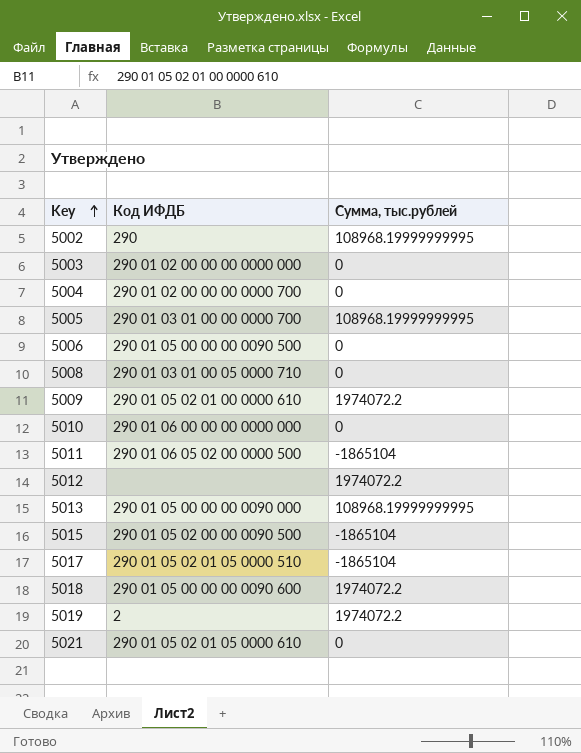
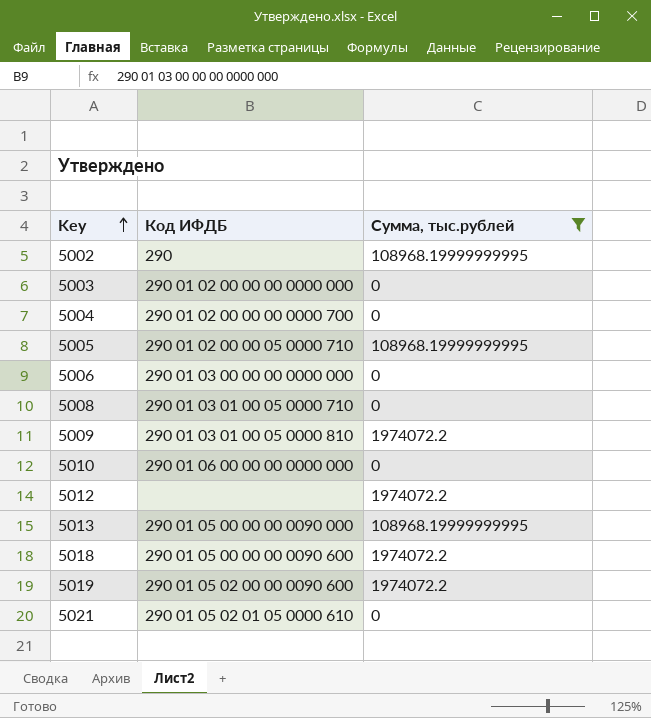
filter: none -> Сумма, тыс.рублей != -1865104
5005 | Код ИФДБ: 290 01 03 01 00 00 0000 700 -> 290 01 02 00 00 05 0000 710
5006 | Код ИФДБ: 290 01 05 00 00 00 0090 500 -> 290 01 03 00 00 00 0000 000
5009 | Код ИФДБ: 290 01 05 02 01 00 0000 610 -> 290 01 03 01 00 05 0000 810
5019 | Код ИФДБ: 2 -> 290 01 05 02 00 00 0090 600

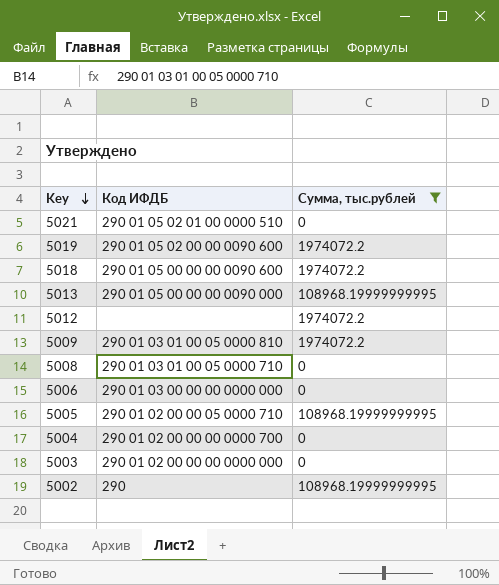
row order: Key ascending -> Key descending
row 5010: 290 01 06 00 00 00 0000 000 | 0 -> none
5021 | Код ИФДБ: 290 01 05 02 01 05 0000 610 -> 290 01 05 02 01 00 0000 510

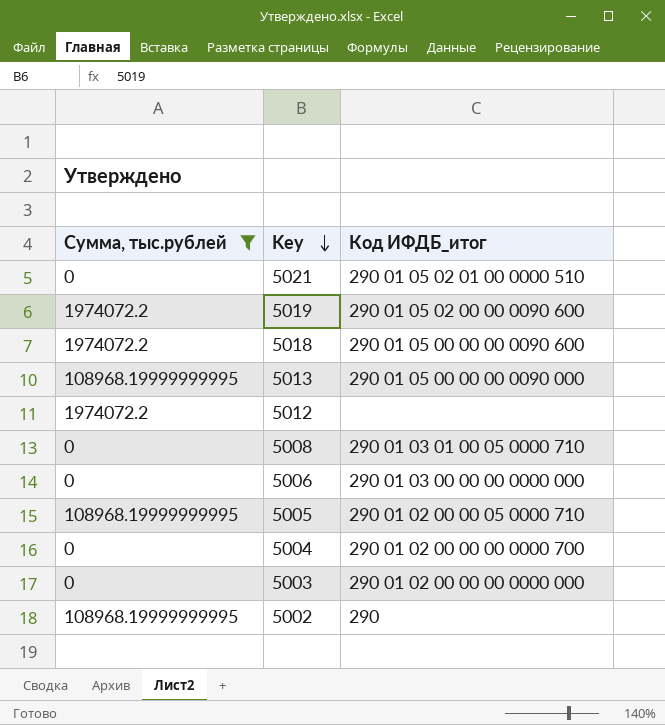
column Сумма, тыс.рублей | position: 3 -> 1
column name: Код ИФДБ -> Код ИФДБ_итог
row 5009: 290 01 03 01 00 05 0000 810 | 1974072.2 -> none

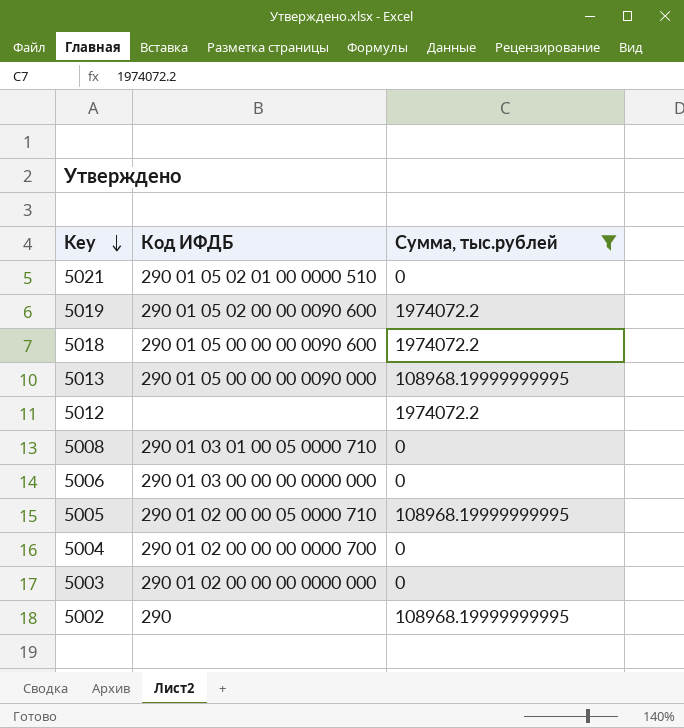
column name: Код ИФДБ_итог -> Код ИФДБ
column Сумма, тыс.рублей | position: 1 -> 3

